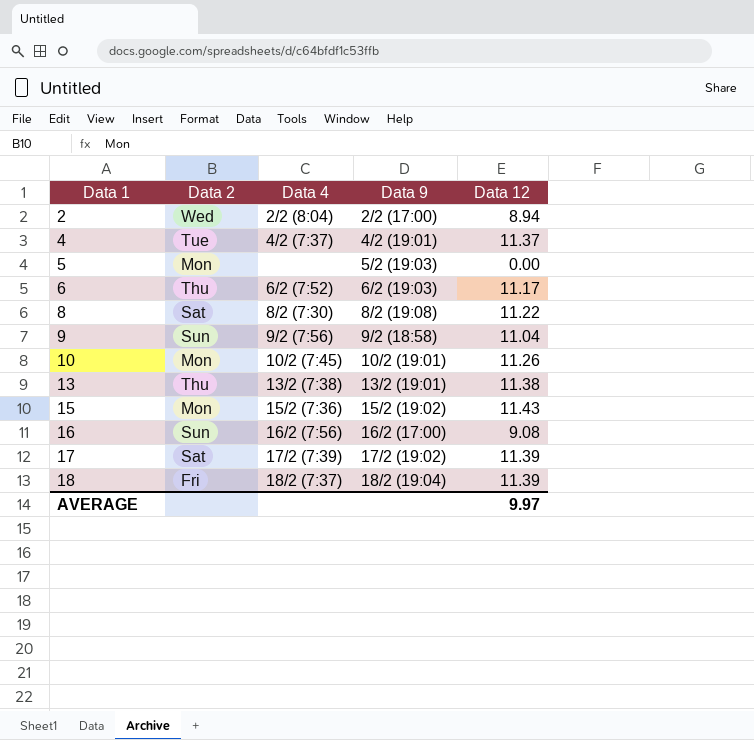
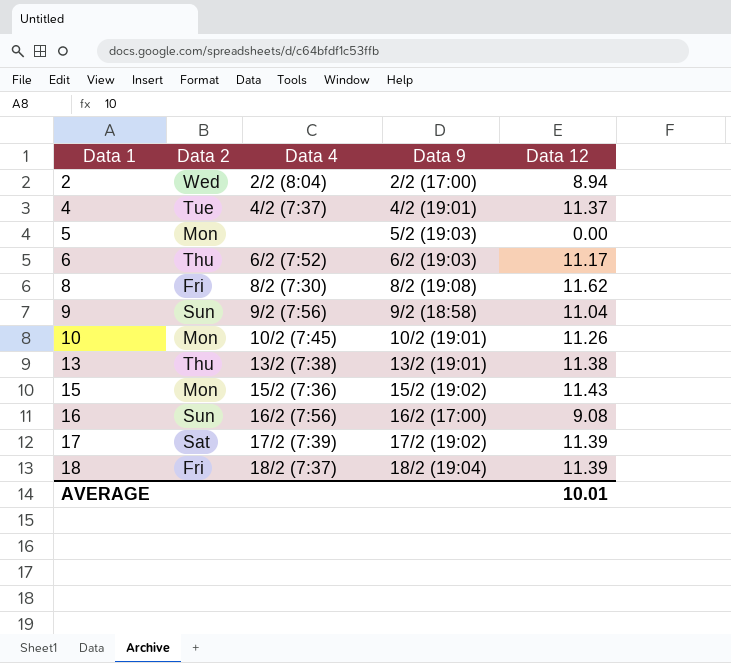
8 | Data 2: Sat -> Fri
8 | Data 12: 11.22 -> 11.62
AVERAGE | Data 12: 9.97 -> 10.01

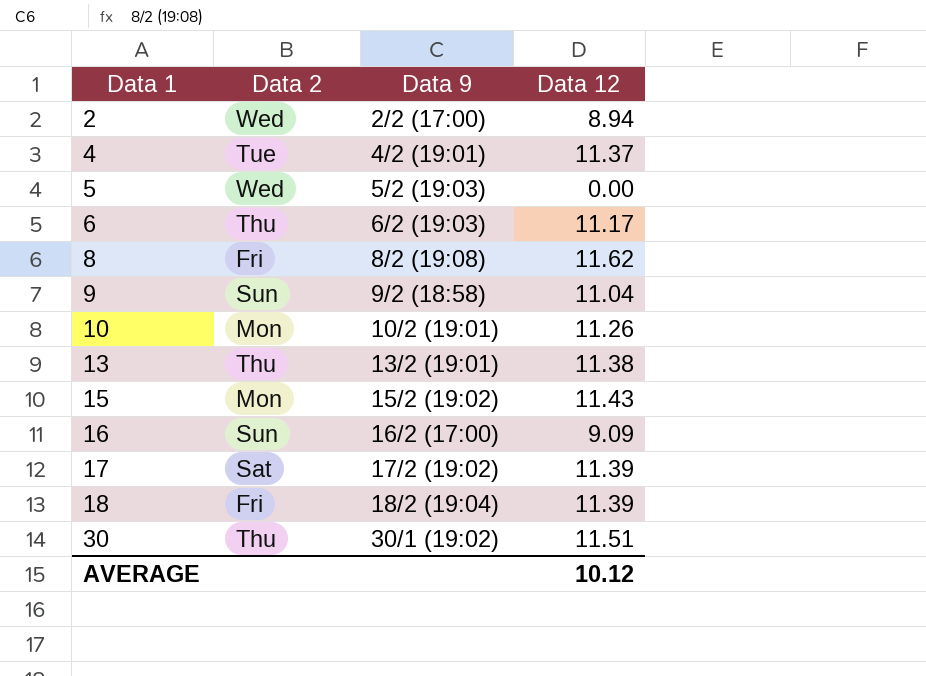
column Data 4 | position: 3 -> none
5 | Data 2: Mon -> Wed
16 | Data 12: 9.08 -> 9.09
row 30: none -> Thu | 30/1 (19:02) | 11.51
AVERAGE | Data 12: 10.01 -> 10.12

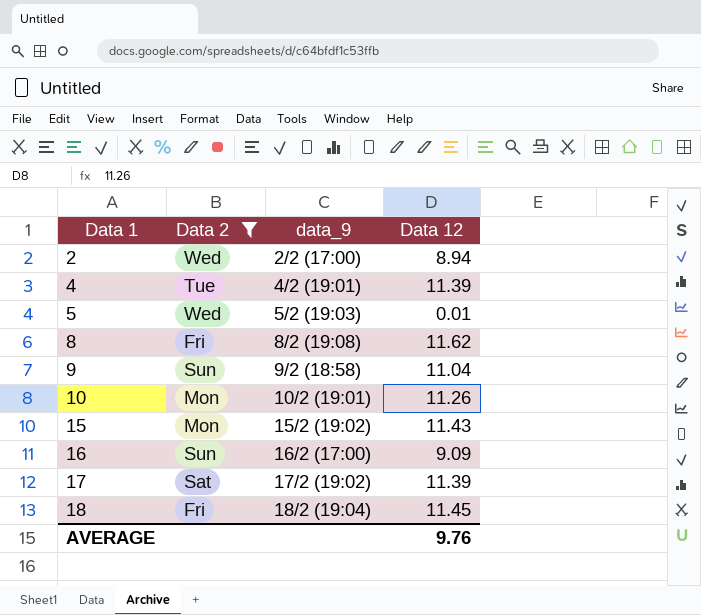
filter: none -> Data 2 != Thu
column name: Data 9 -> data_9
4 | Data 12: 11.37 -> 11.39
5 | Data 12: 0.00 -> 0.01
18 | Data 12: 11.39 -> 11.45
AVERAGE | Data 12: 10.12 -> 9.76

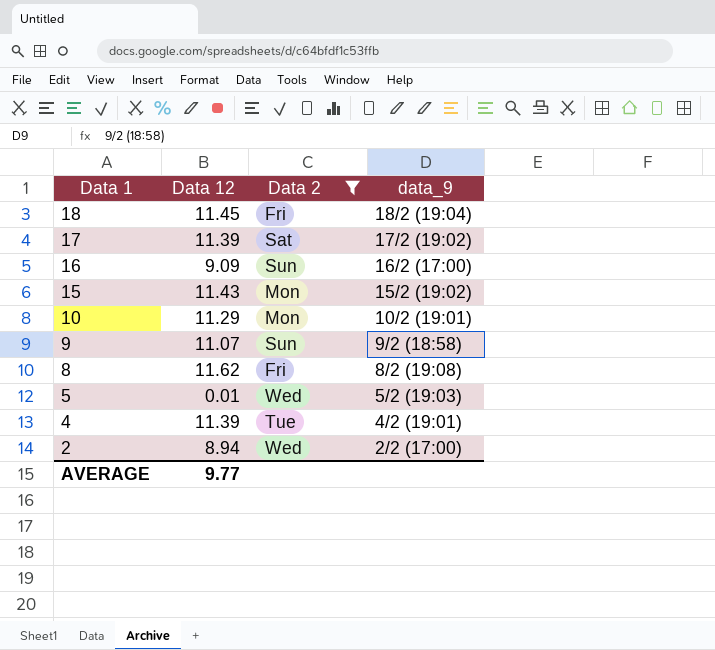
row order: Data 1 ascending -> Data 1 descending
column Data 12 | position: 4 -> 2
10 | Data 12: 11.26 -> 11.29
9 | Data 12: 11.04 -> 11.07
AVERAGE | Data 12: 9.76 -> 9.77

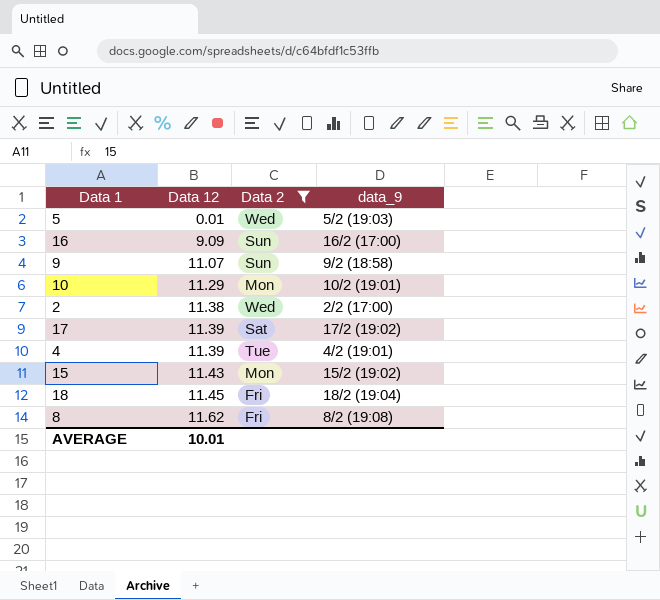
row order: Data 1 descending -> Data 12 ascending
2 | Data 12: 8.94 -> 11.38
AVERAGE | Data 12: 9.77 -> 10.01

